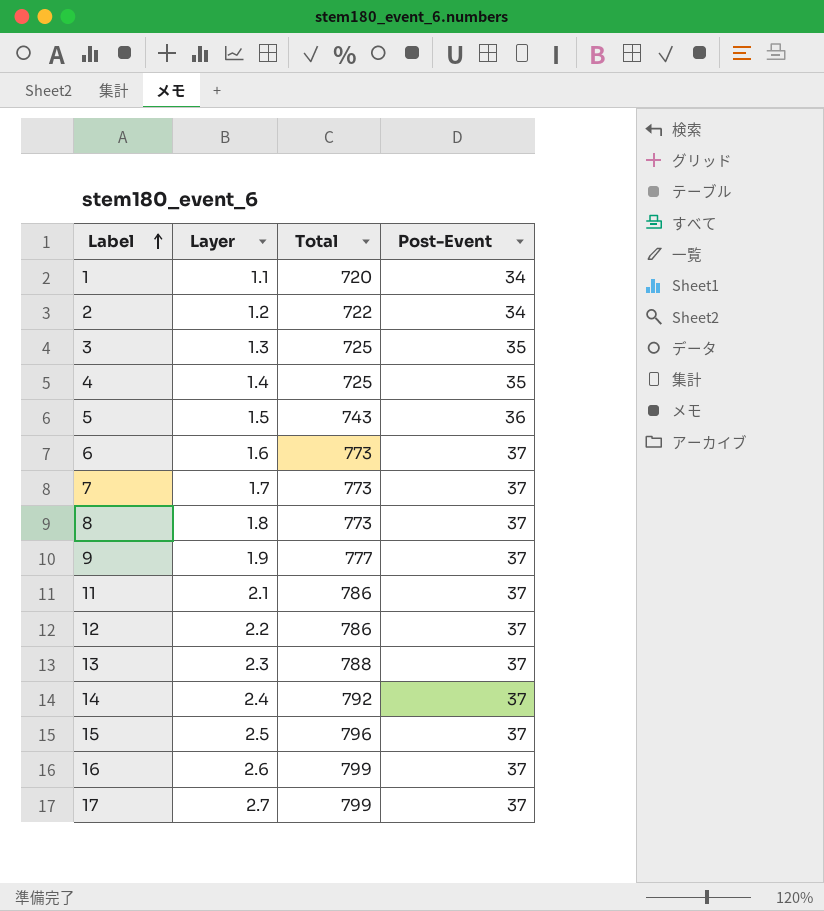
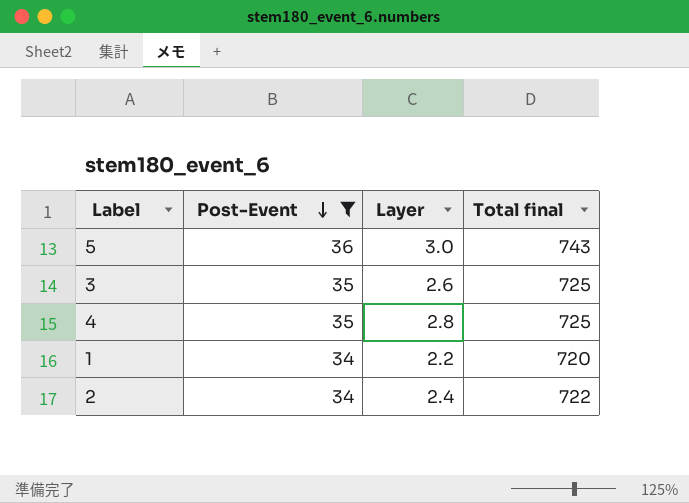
filter: none -> Post-Event != 37
row order: Label ascending -> Post-Event descending
column Post-Event | position: 4 -> 2
column name: Total -> Total final
5 | Layer: 1.5 -> 3.0
3 | Layer: 1.3 -> 2.6
4 | Layer: 1.4 -> 2.8
1 | Layer: 1.1 -> 2.2
2 | Layer: 1.2 -> 2.4

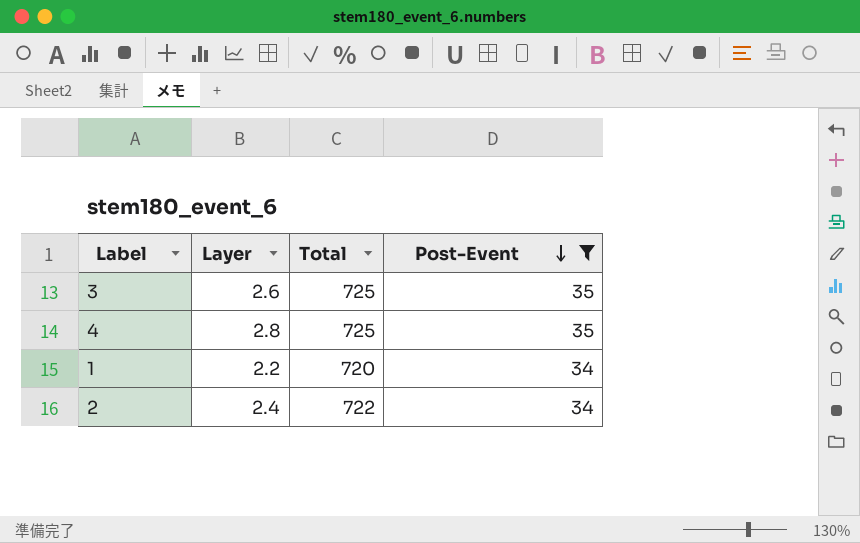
column name: Total final -> Total
column Post-Event | position: 2 -> 4
row 5: 36 | 3.0 | 743 -> none

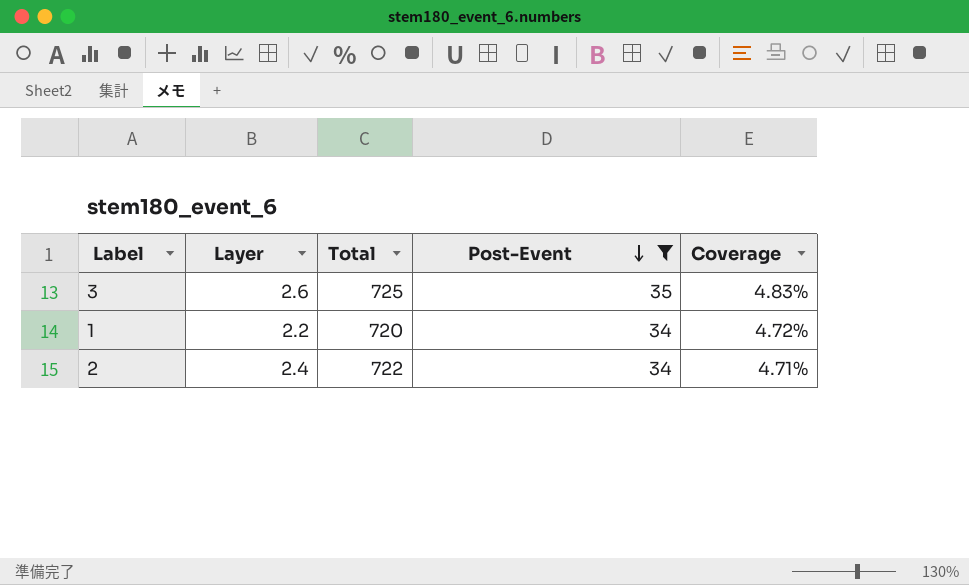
column Coverage | formula: none -> [Post-Event] / [Total]
row 4: 2.8 | 725 | 35 -> none

